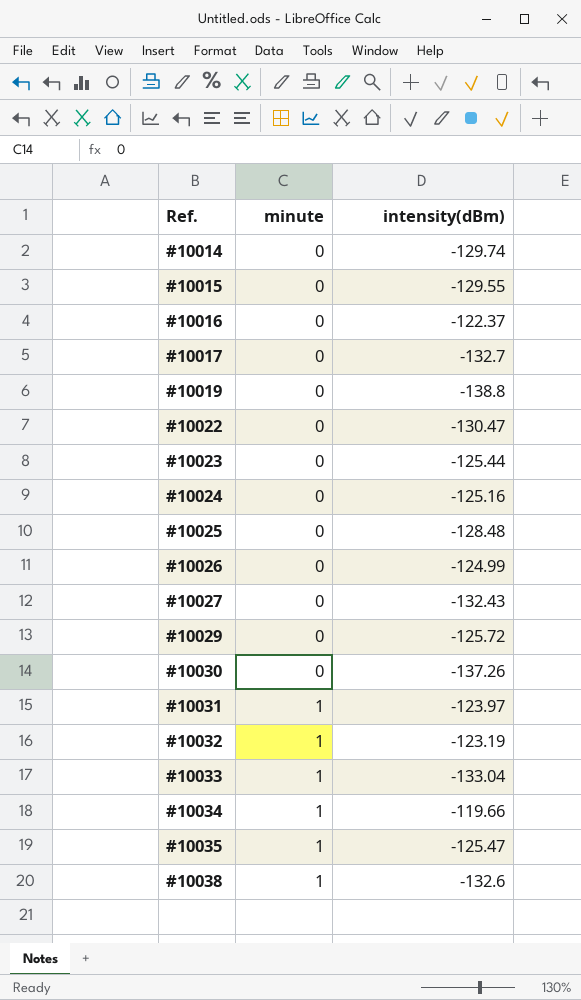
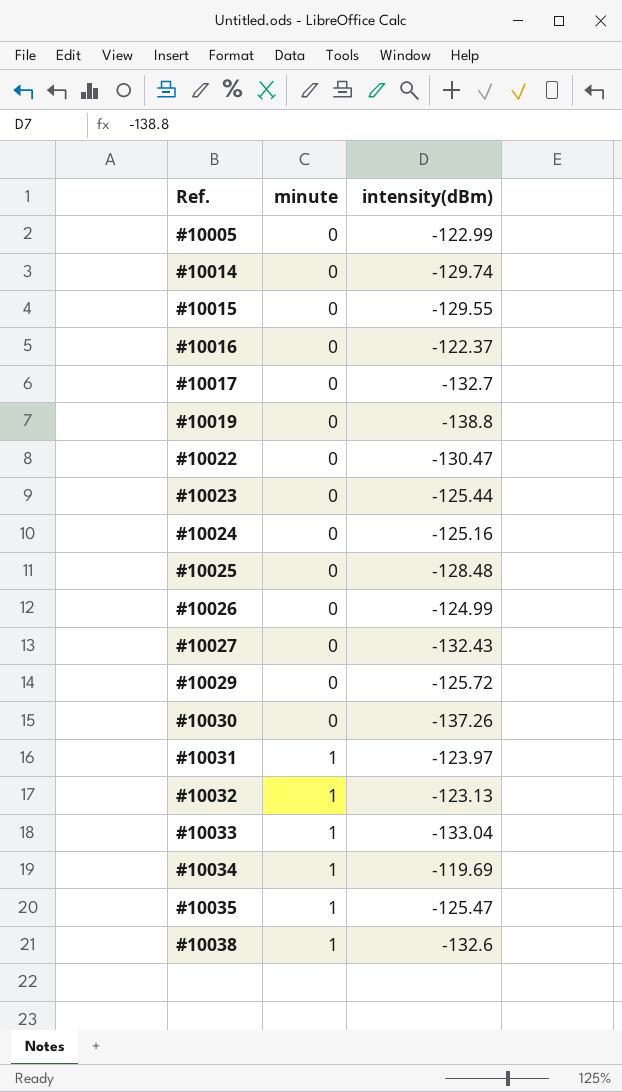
row #10005: none -> 0 | -122.99
#10032 | intensity(dBm): -123.19 -> -123.13
#10034 | intensity(dBm): -119.66 -> -119.69

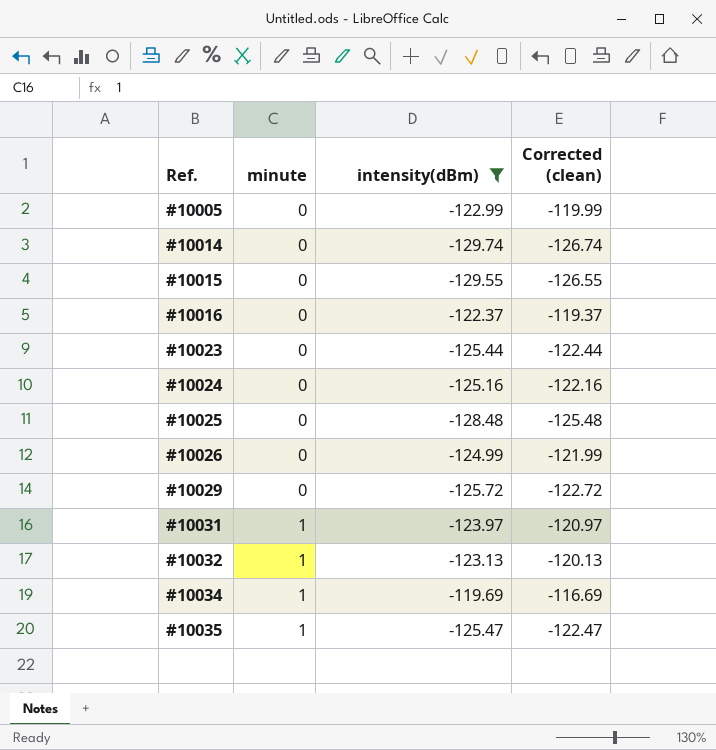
filter: none -> intensity(dBm) >= -129.74
column Corrected (clean) | formula: none -> [intensity(dBm)] + 3

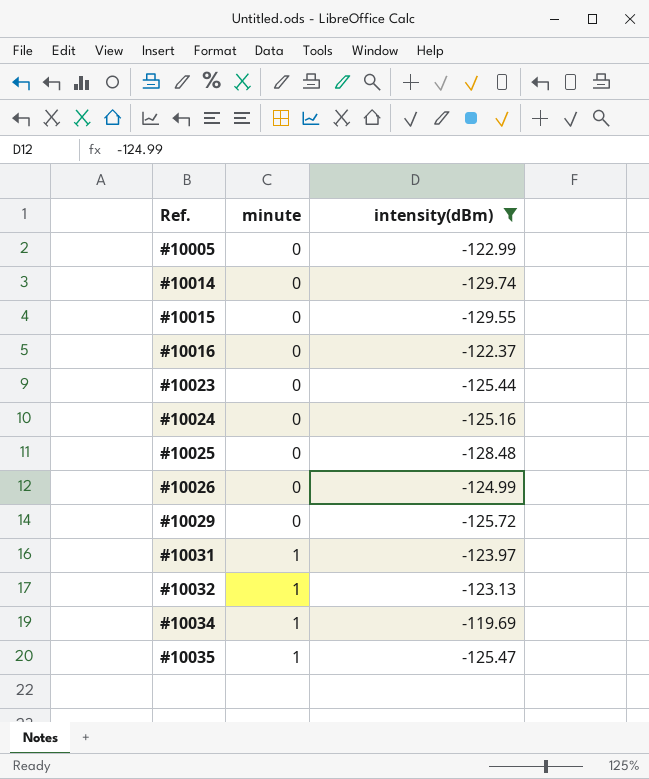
column Corrected (clean) | formula: [intensity(dBm)] + 3 -> none

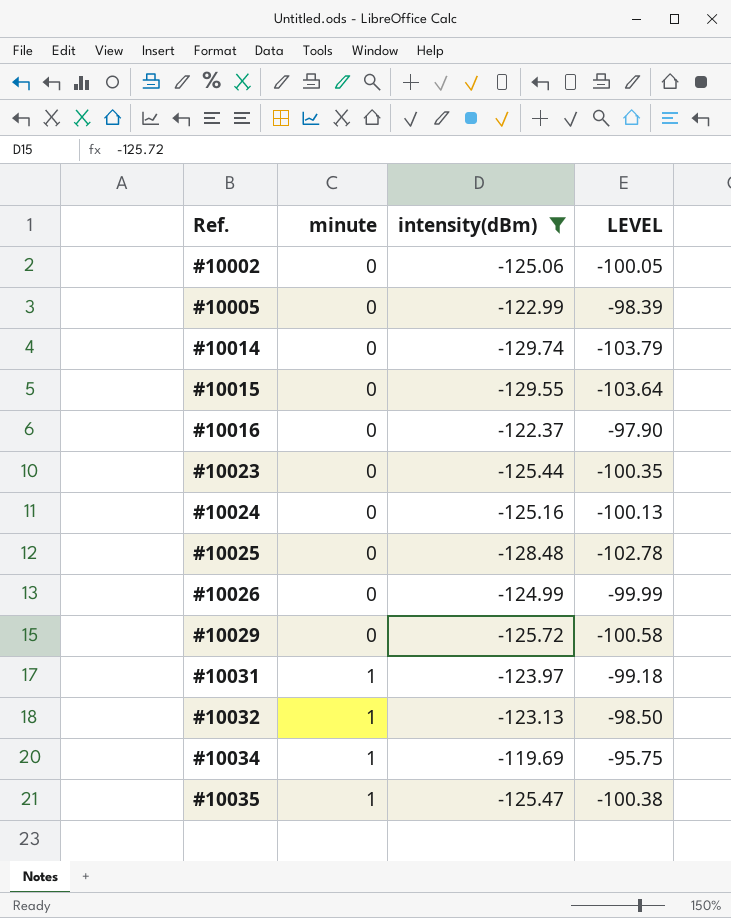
column LEVEL | formula: none -> [intensity(dBm)] * 0.8
row #10002: none -> 0 | -125.06 | -100.05

